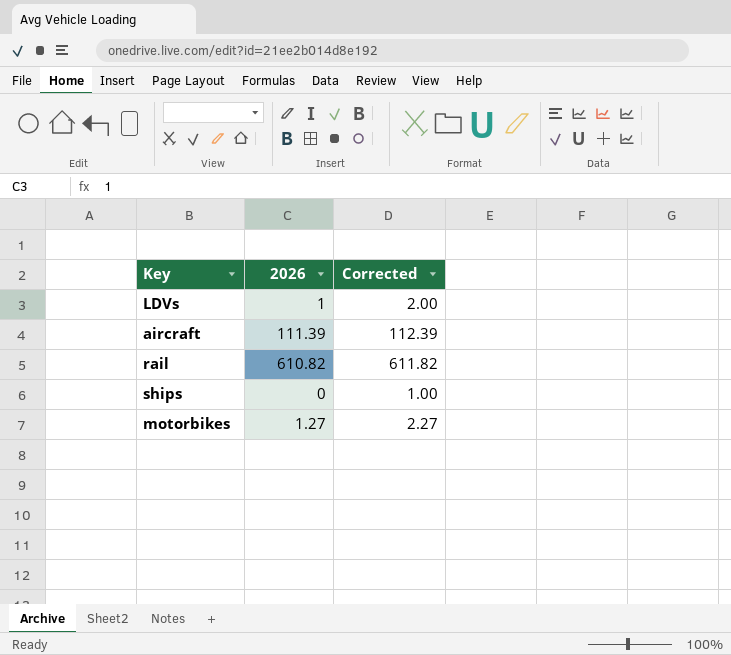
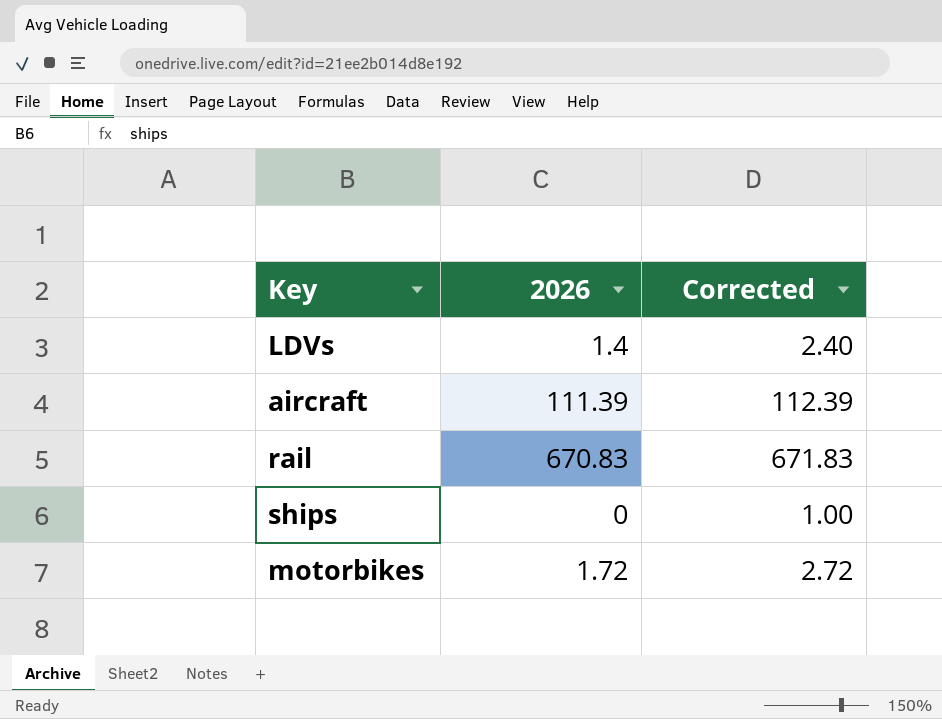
LDVs | 2026: 1 -> 1.4
LDVs | Corrected: 2.00 -> 2.40
rail | 2026: 610.82 -> 670.83
rail | Corrected: 611.82 -> 671.83
motorbikes | 2026: 1.27 -> 1.72
motorbikes | Corrected: 2.27 -> 2.72

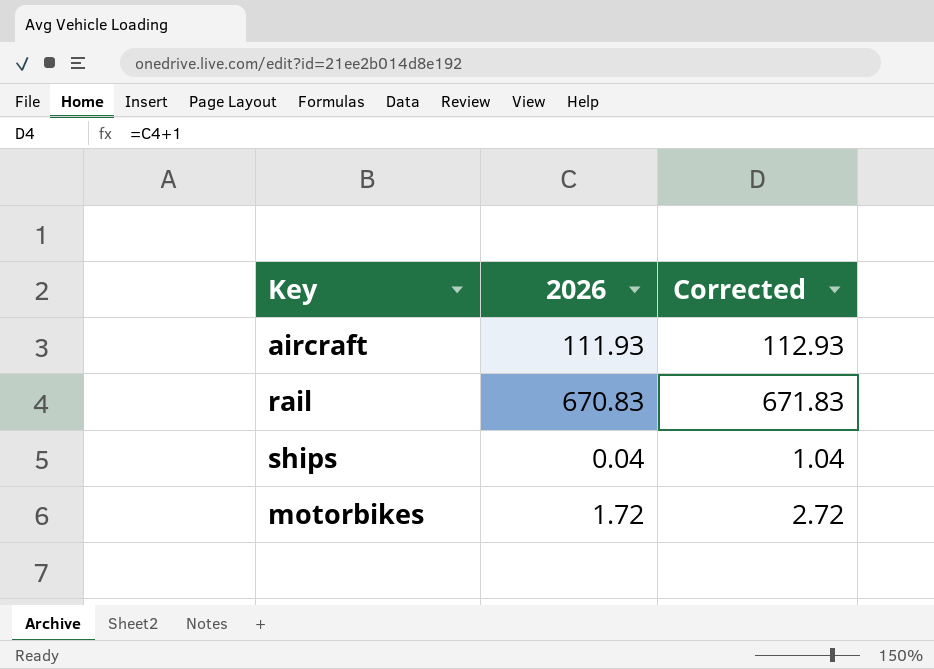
row LDVs: 1.4 | 2.40 -> none
aircraft | 2026: 111.39 -> 111.93
aircraft | Corrected: 112.39 -> 112.93
ships | 2026: 0 -> 0.04
ships | Corrected: 1.00 -> 1.04

